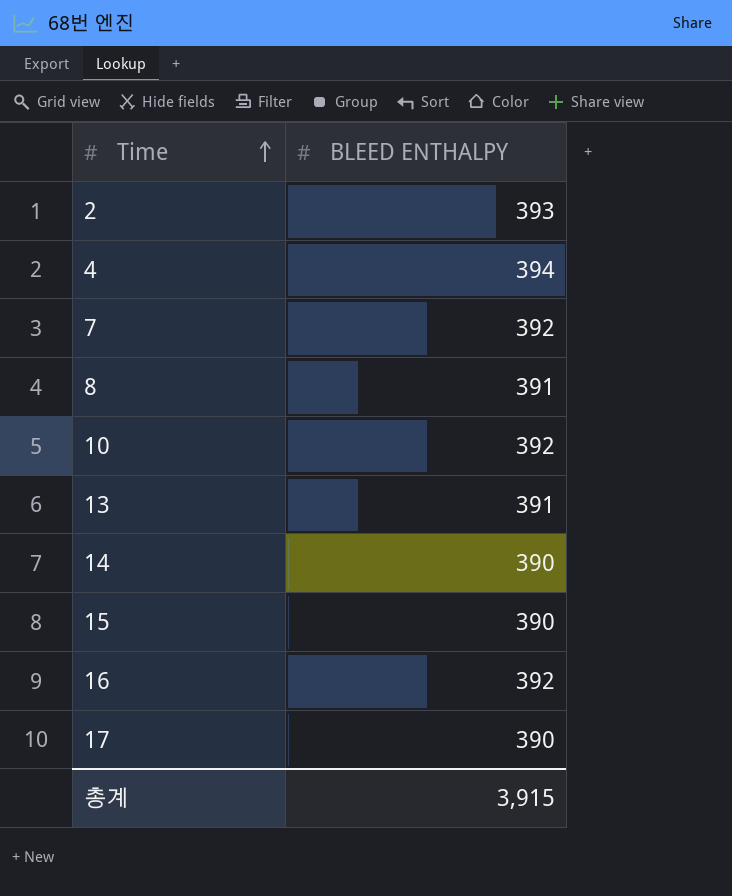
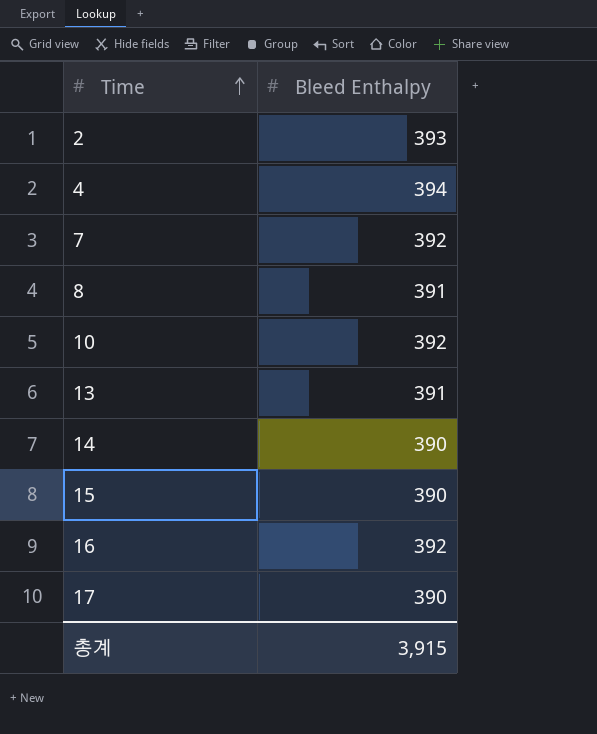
column name: BLEED ENTHALPY -> Bleed Enthalpy

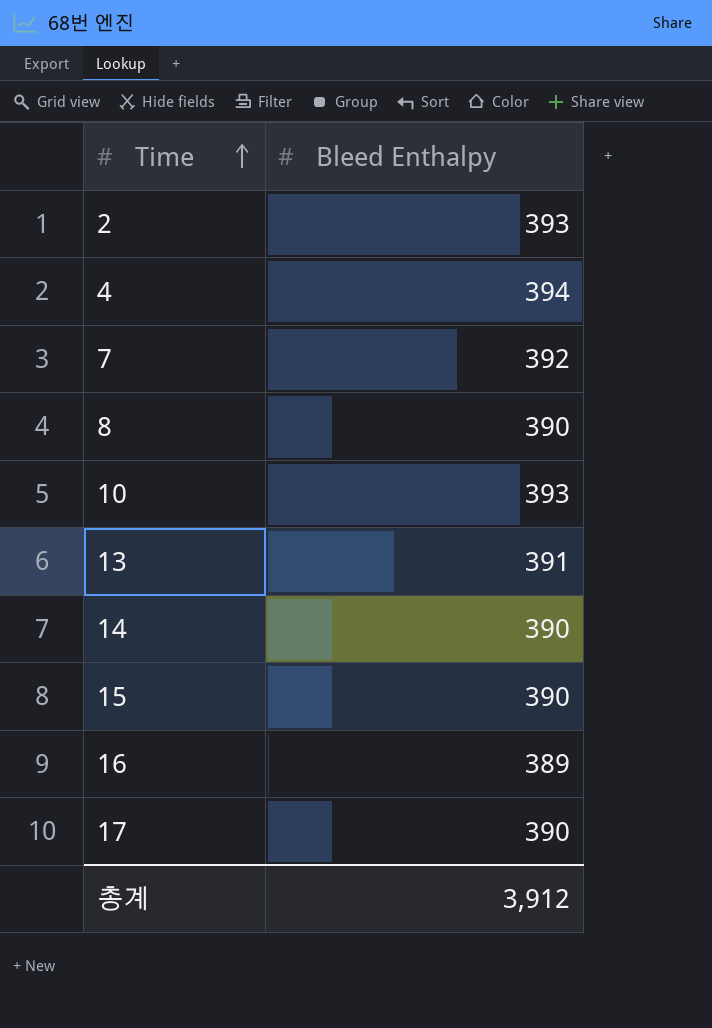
8 | Bleed Enthalpy: 391 -> 390
10 | Bleed Enthalpy: 392 -> 393
16 | Bleed Enthalpy: 392 -> 389
총계 | Bleed Enthalpy: 3,915 -> 3,912

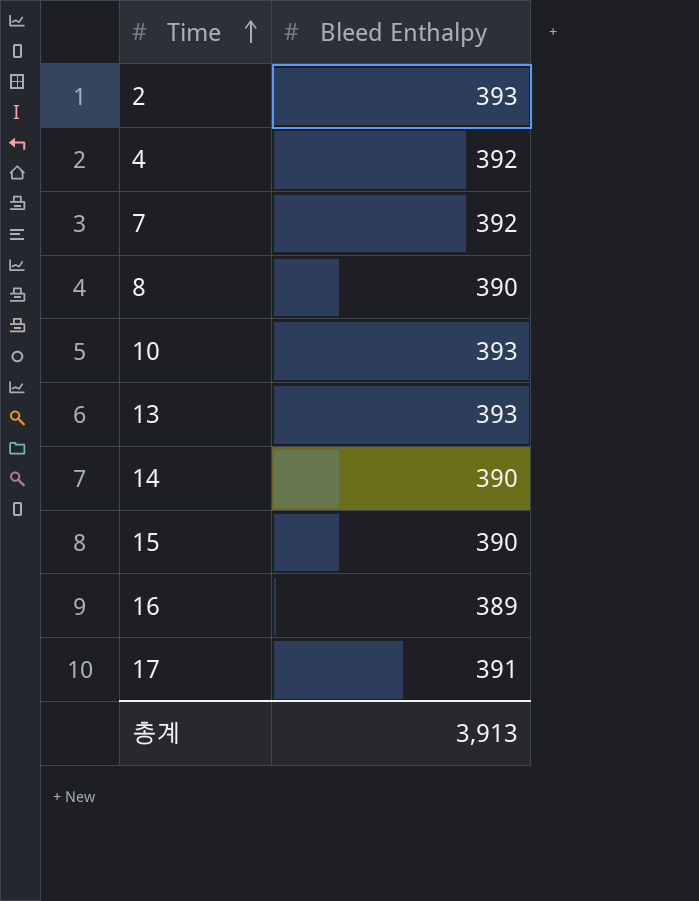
4 | Bleed Enthalpy: 394 -> 392
13 | Bleed Enthalpy: 391 -> 393
17 | Bleed Enthalpy: 390 -> 391
총계 | Bleed Enthalpy: 3,912 -> 3,913

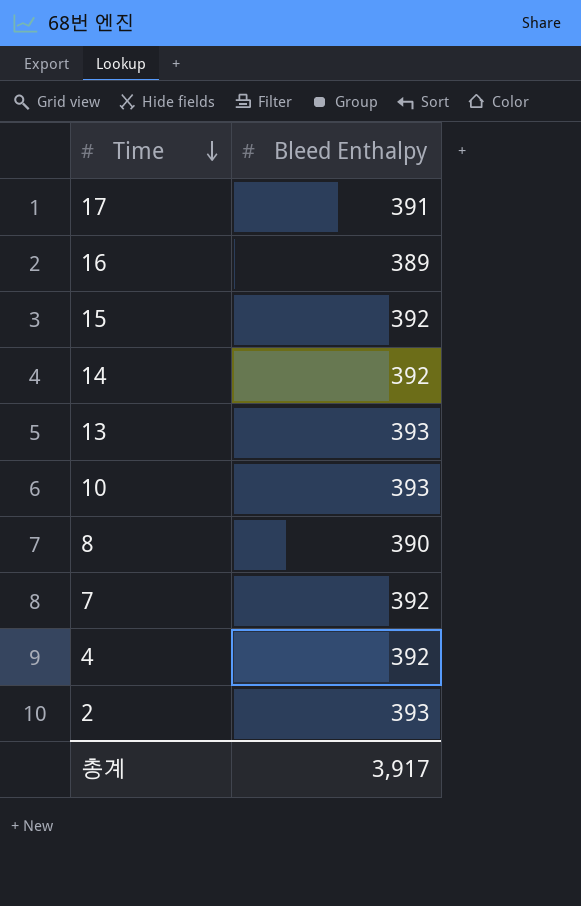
row order: Time ascending -> Time descending
15 | Bleed Enthalpy: 390 -> 392
14 | Bleed Enthalpy: 390 -> 392
총계 | Bleed Enthalpy: 3,913 -> 3,917

